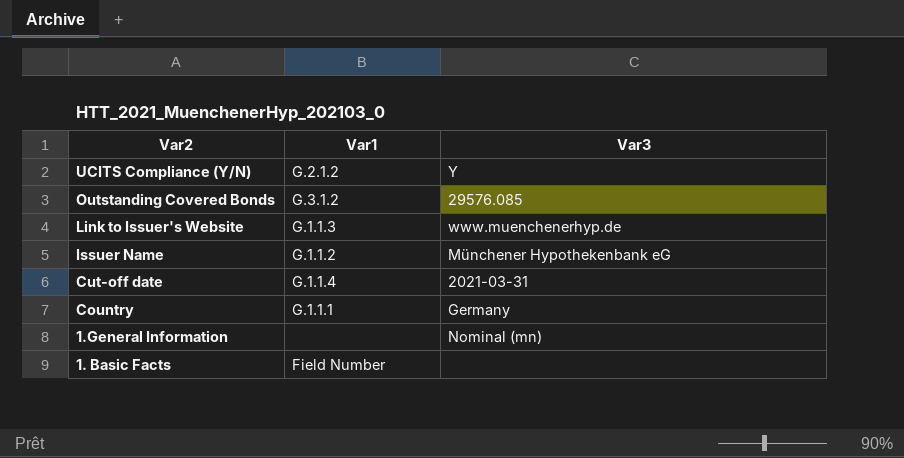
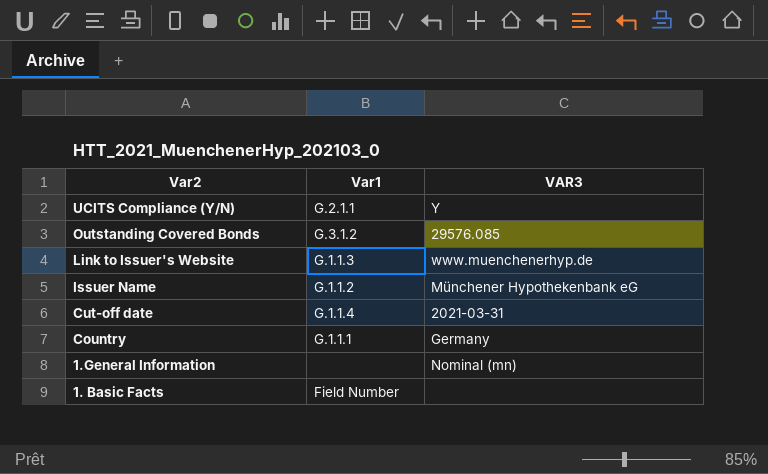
column name: Var3 -> VAR3
UCITS Compliance (Y/N) | Var1: G.2.1.2 -> G.2.1.1

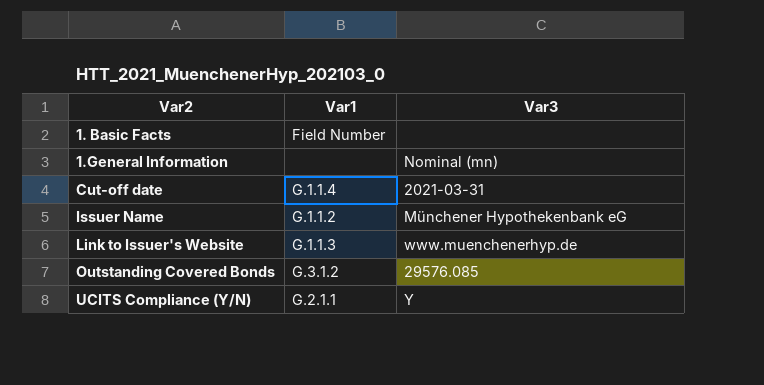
row order: Var2 descending -> Var2 ascending
column name: VAR3 -> Var3
row Country: G.1.1.1 | Germany -> none

